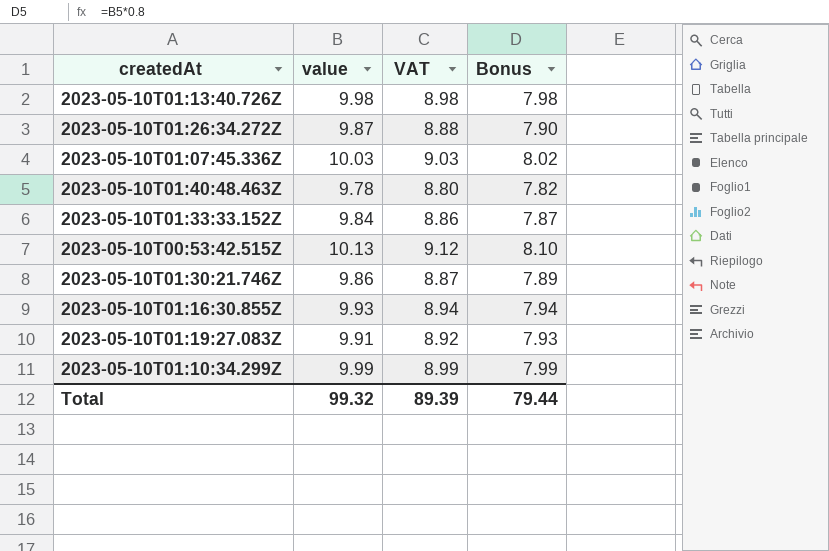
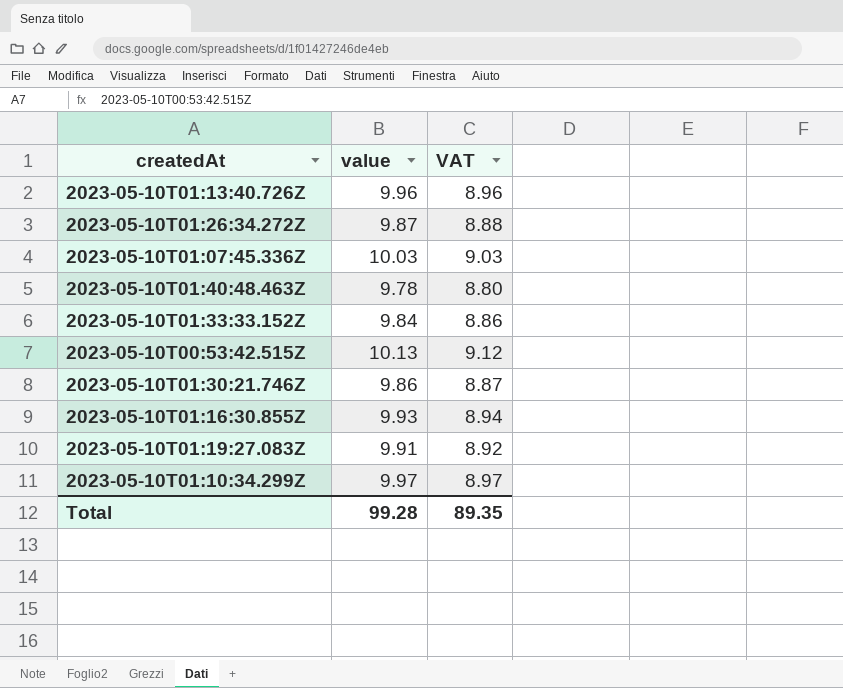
column Bonus | formula: [value] * 0.8 -> none
2023-05-10T01:13:40.726Z | value: 9.98 -> 9.96
2023-05-10T01:13:40.726Z | VAT: 8.98 -> 8.96
2023-05-10T01:10:34.299Z | value: 9.99 -> 9.97
2023-05-10T01:10:34.299Z | VAT: 8.99 -> 8.97
Total | value: 99.32 -> 99.28
Total | VAT: 89.39 -> 89.35

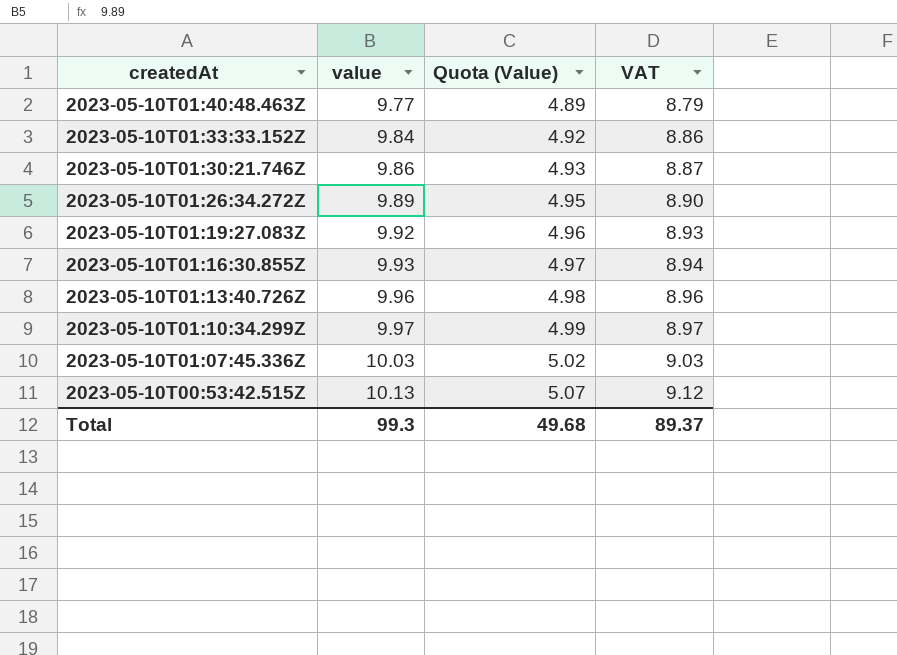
row order: none -> createdAt descending
column Quota (Value) | formula: none -> [value] * 0.5
2023-05-10T01:40:48.463Z | value: 9.78 -> 9.77
2023-05-10T01:40:48.463Z | VAT: 8.80 -> 8.79
2023-05-10T01:26:34.272Z | value: 9.87 -> 9.89
2023-05-10T01:26:34.272Z | VAT: 8.88 -> 8.90
2023-05-10T01:19:27.083Z | value: 9.91 -> 9.92
2023-05-10T01:19:27.083Z | VAT: 8.92 -> 8.93
Total | value: 99.28 -> 99.3
Total | VAT: 89.35 -> 89.37

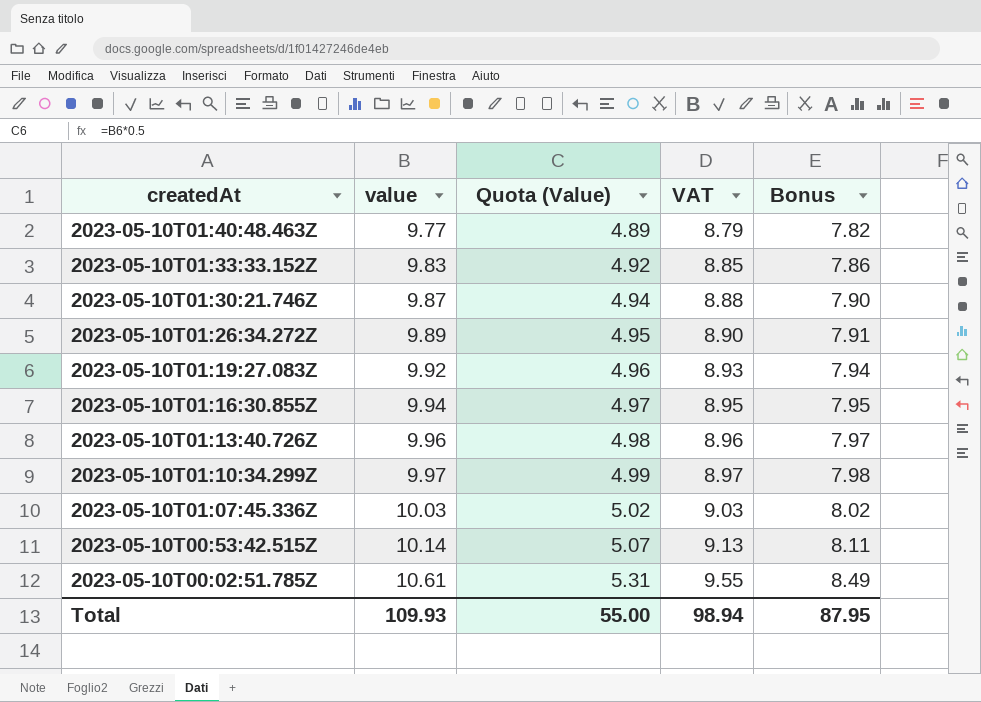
column Bonus | formula: none -> [value] * 0.8
2023-05-10T01:33:33.152Z | value: 9.84 -> 9.83
2023-05-10T01:33:33.152Z | VAT: 8.86 -> 8.85
2023-05-10T01:30:21.746Z | value: 9.86 -> 9.87
2023-05-10T01:30:21.746Z | Quota (Value): 4.93 -> 4.94
2023-05-10T01:30:21.746Z | VAT: 8.87 -> 8.88
2023-05-10T01:16:30.855Z | value: 9.93 -> 9.94
2023-05-10T01:16:30.855Z | VAT: 8.94 -> 8.95
2023-05-10T00:53:42.515Z | value: 10.13 -> 10.14
2023-05-10T00:53:42.515Z | VAT: 9.12 -> 9.13
row 2023-05-10T00:02:51.785Z: none -> 10.61 | 5.31 | 9.55 | 8.49
Total | value: 99.3 -> 109.93
Total | Quota (Value): 49.68 -> 55.00
Total | VAT: 89.37 -> 98.94

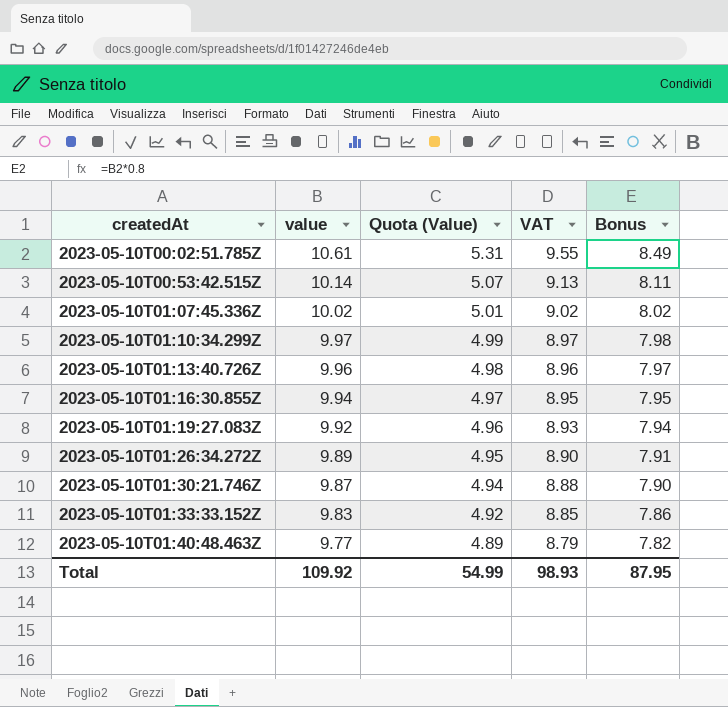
row order: createdAt descending -> createdAt ascending
2023-05-10T01:07:45.336Z | value: 10.03 -> 10.02
2023-05-10T01:07:45.336Z | Quota (Value): 5.02 -> 5.01
2023-05-10T01:07:45.336Z | VAT: 9.03 -> 9.02
Total | value: 109.93 -> 109.92
Total | Quota (Value): 55.00 -> 54.99
Total | VAT: 98.94 -> 98.93

